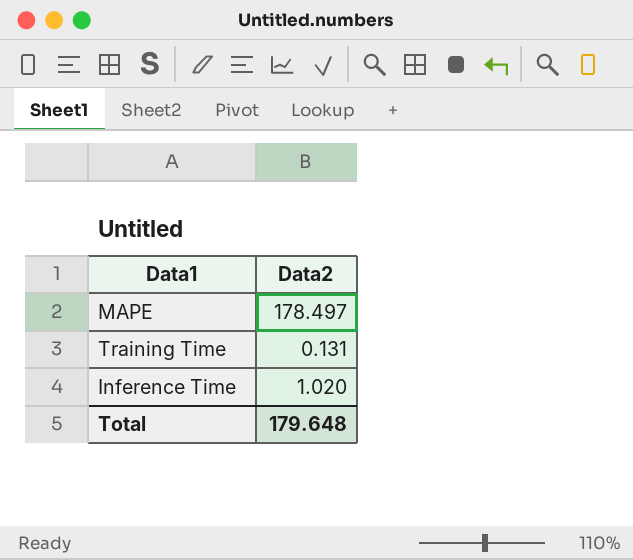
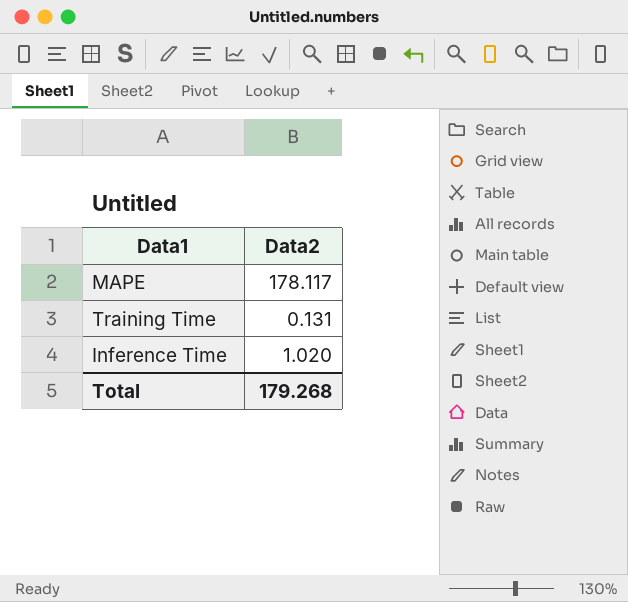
MAPE | Data2: 178.497 -> 178.117
Total | Data2: 179.648 -> 179.268

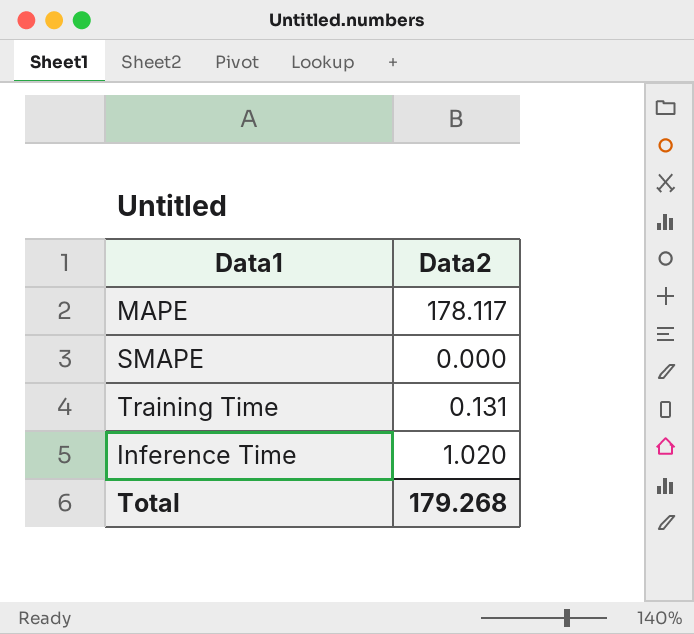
row SMAPE: none -> 0.000

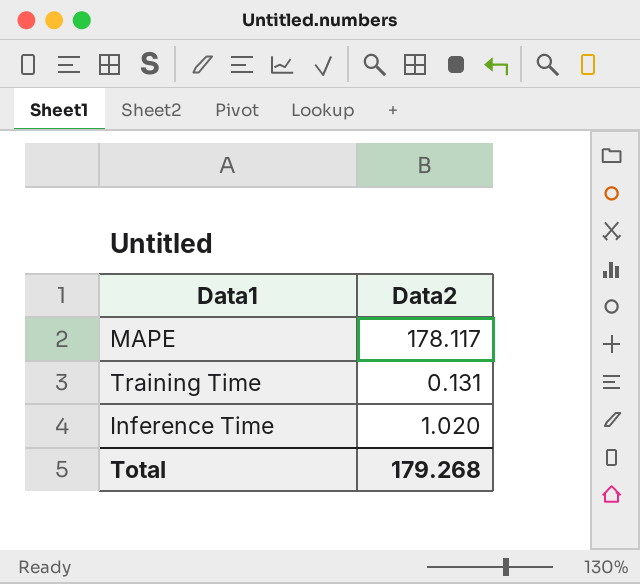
row SMAPE: 0.000 -> none

